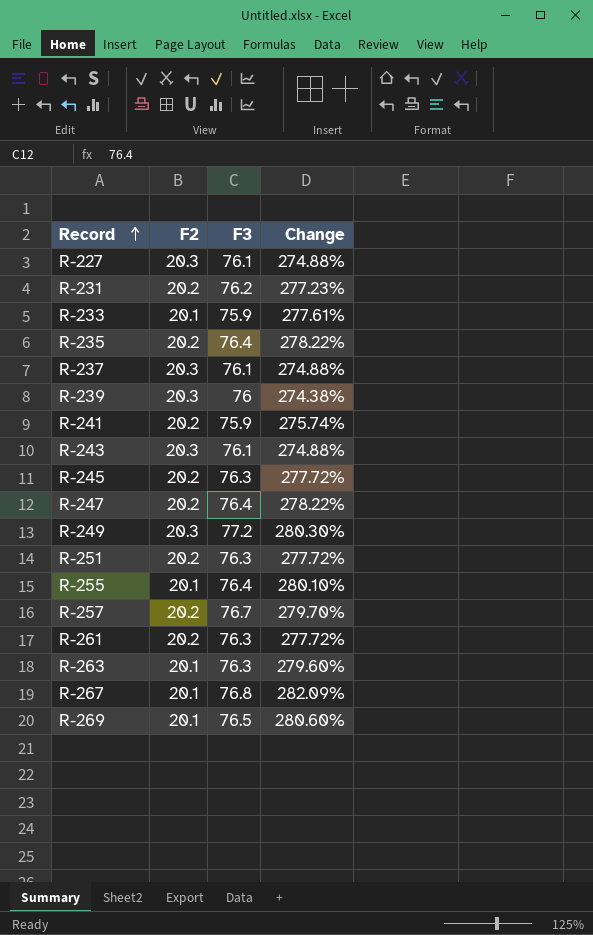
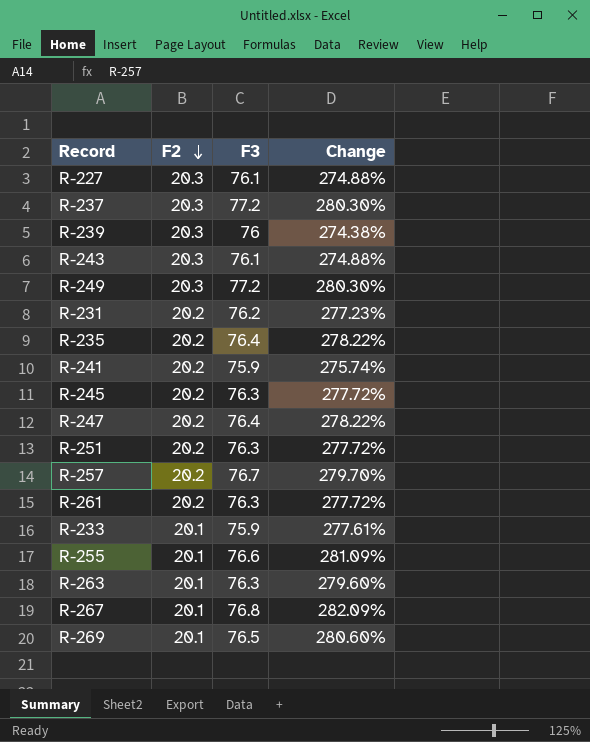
row order: Record ascending -> F2 descending
R-237 | F3: 76.1 -> 77.2
R-237 | Change: 274.88% -> 280.30%
R-255 | F3: 76.4 -> 76.6
R-255 | Change: 280.10% -> 281.09%

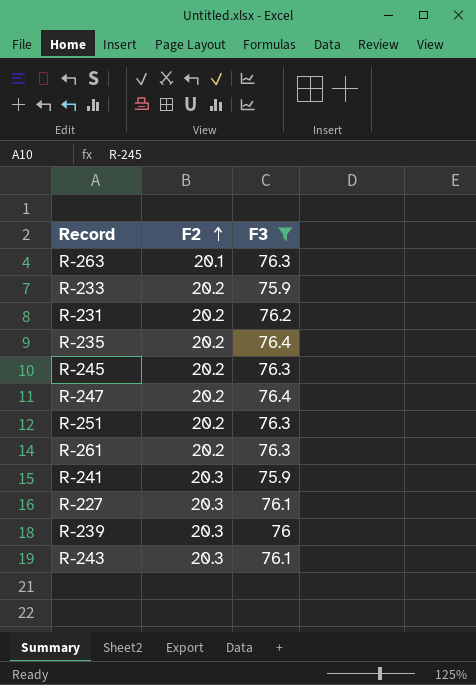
filter: none -> F3 <= 76.4
row order: F2 descending -> F2 ascending
column Change | formula: ([F3] - [F2]) / [F2] -> none
R-233 | F2: 20.1 -> 20.2
R-241 | F2: 20.2 -> 20.3

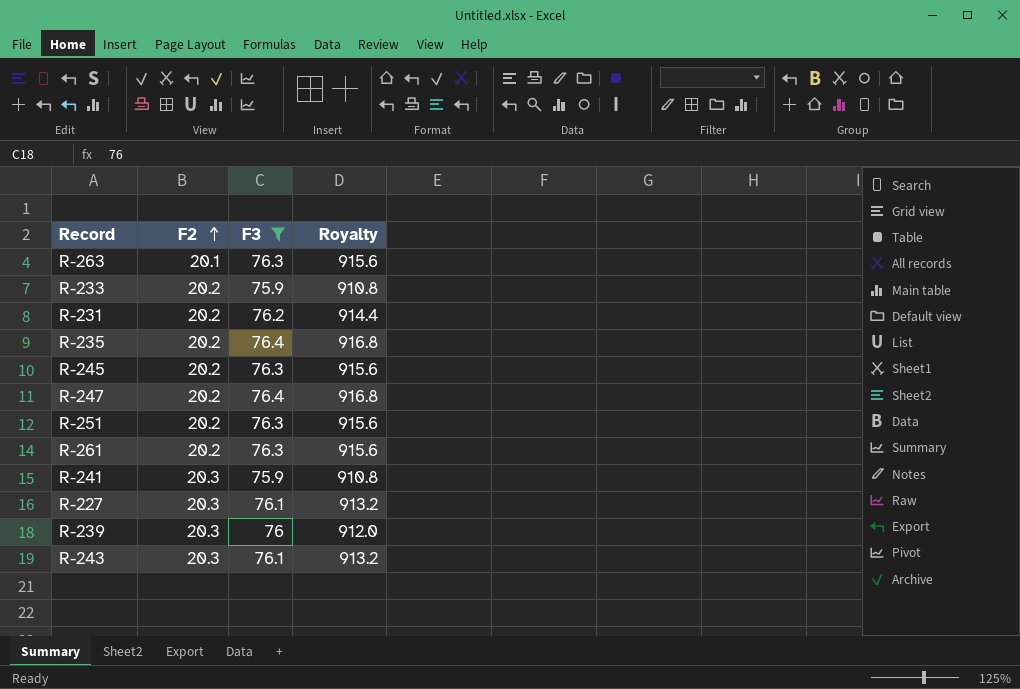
column Royalty | formula: none -> [F3] * 12

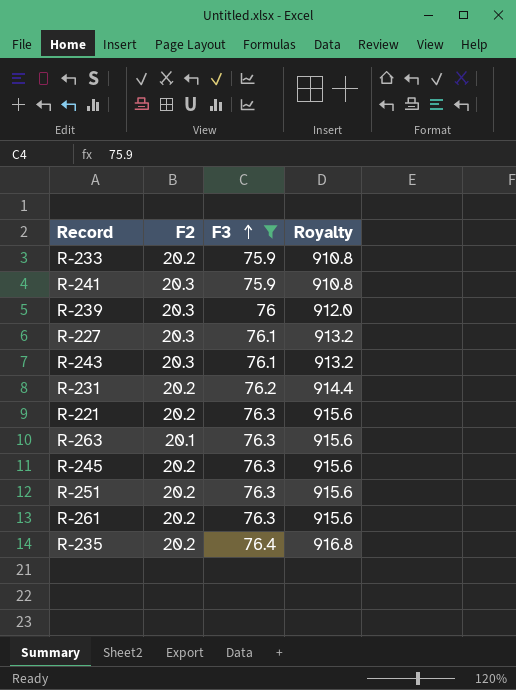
row order: F2 ascending -> F3 ascending
row R-247: 20.2 | 76.4 | 916.8 -> none
row R-221: none -> 20.2 | 76.3 | 915.6

